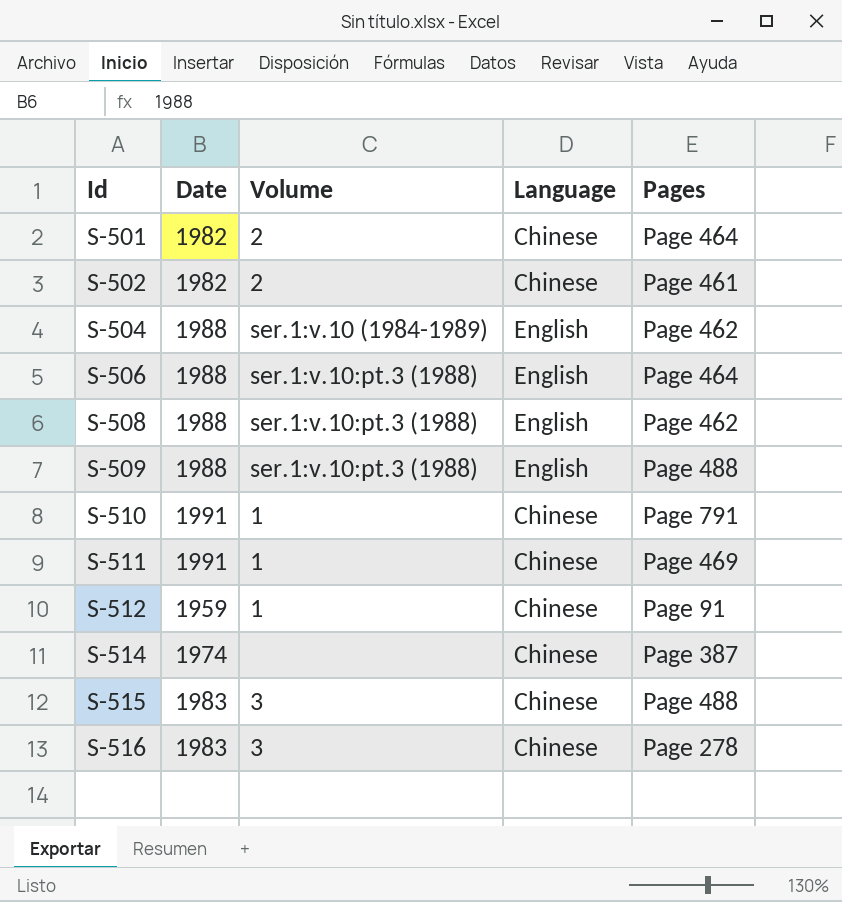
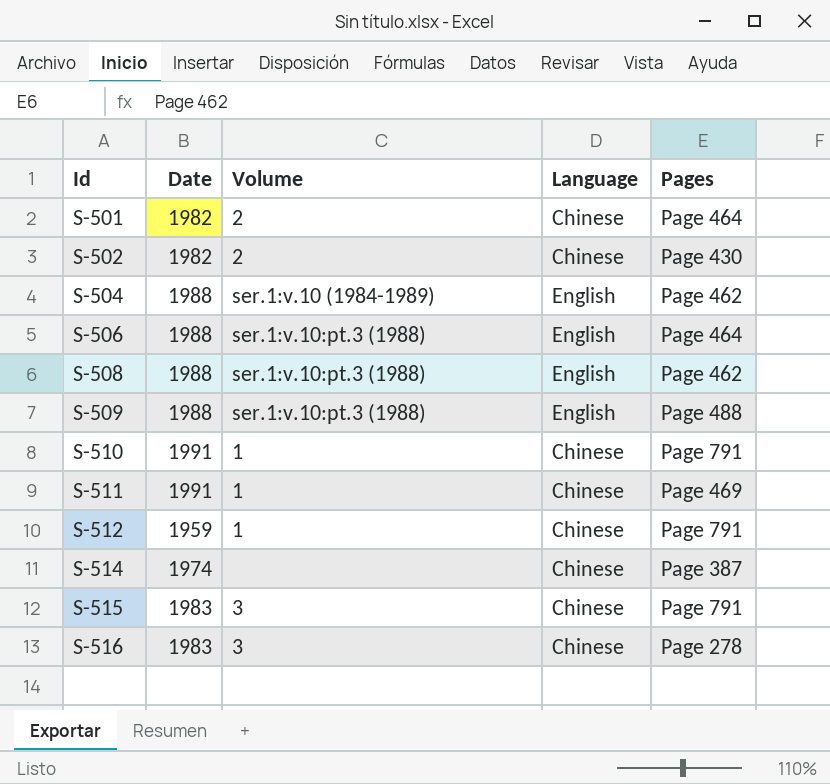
S-502 | Pages: Page 461 -> Page 430
S-512 | Pages: Page 91 -> Page 791
S-515 | Pages: Page 488 -> Page 791

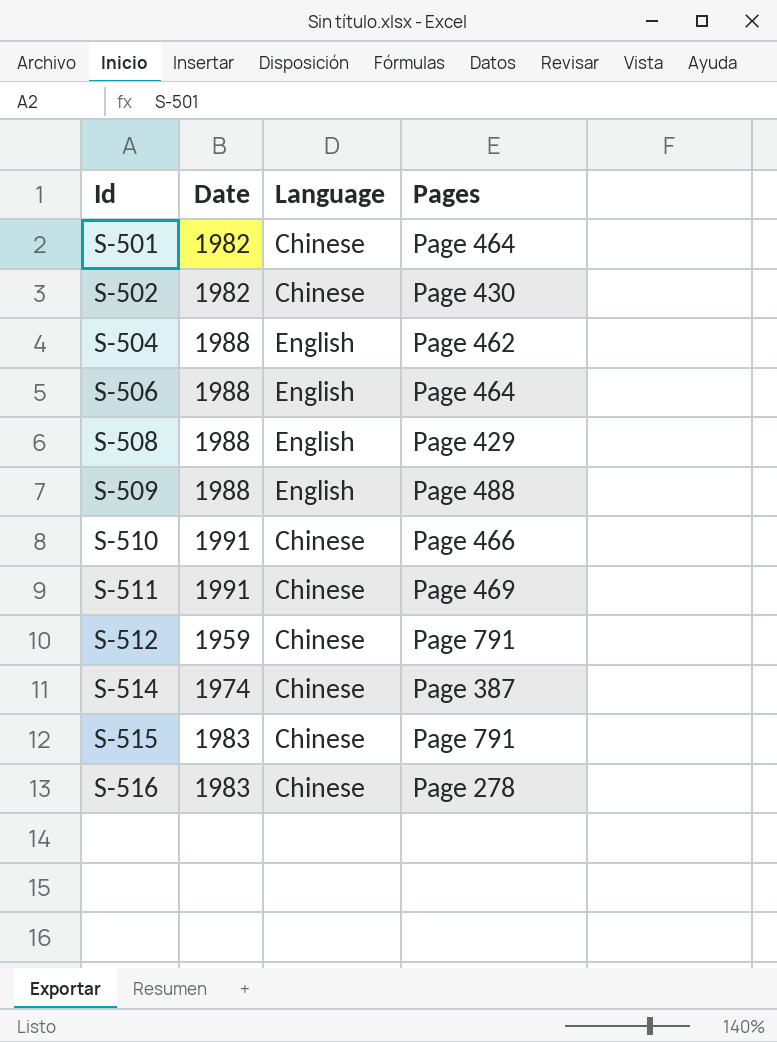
column Volume | position: 3 -> none
S-508 | Pages: Page 462 -> Page 429
S-510 | Pages: Page 791 -> Page 466

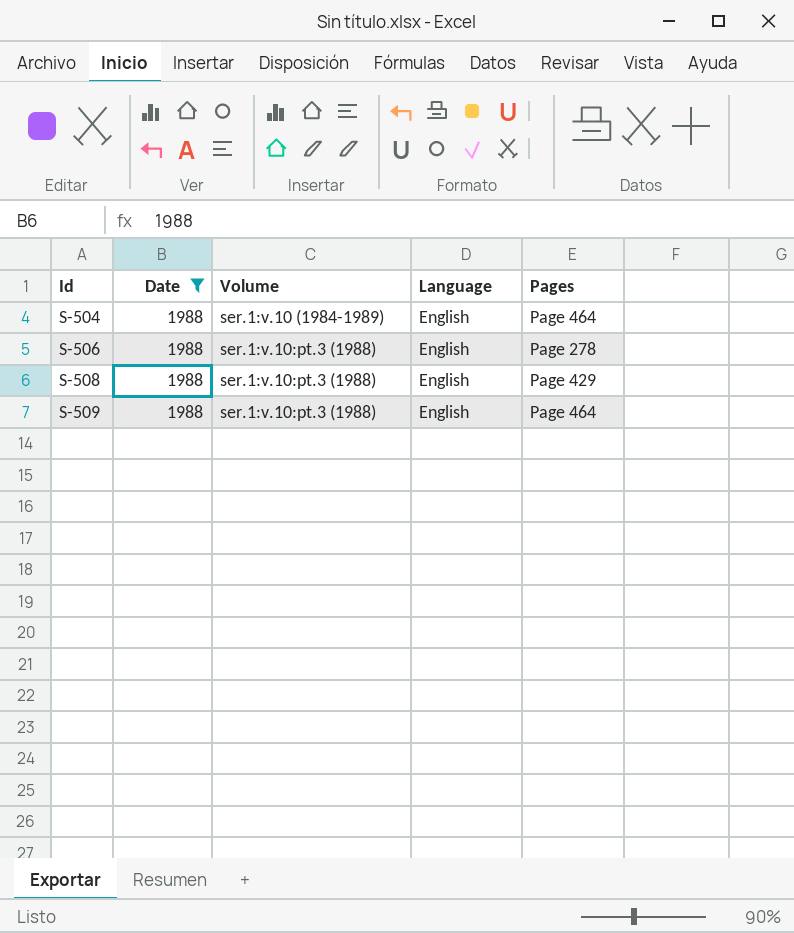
filter: none -> Date = 1988
column Volume | position: none -> 3
S-504 | Pages: Page 462 -> Page 464
S-506 | Pages: Page 464 -> Page 278
S-509 | Pages: Page 488 -> Page 464

